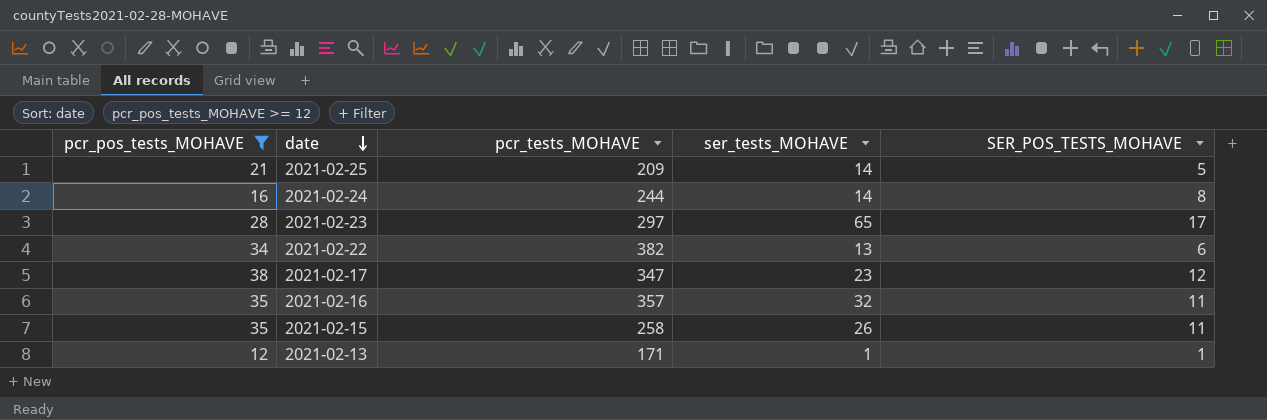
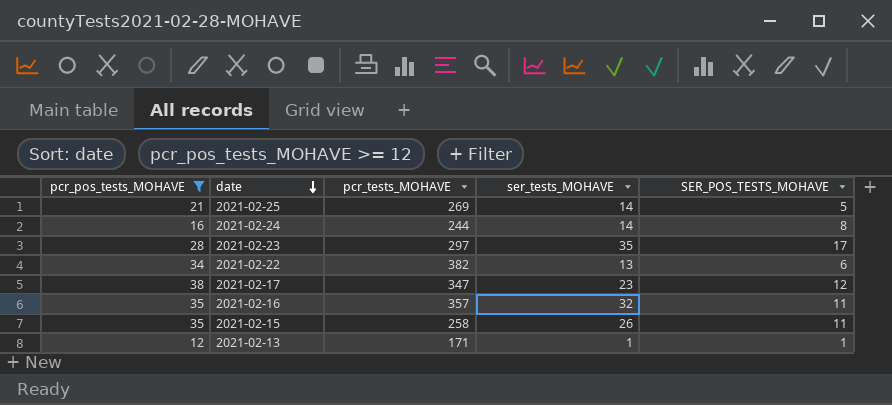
2021-02-25 | pcr_tests_MOHAVE: 209 -> 269
2021-02-23 | ser_tests_MOHAVE: 65 -> 35

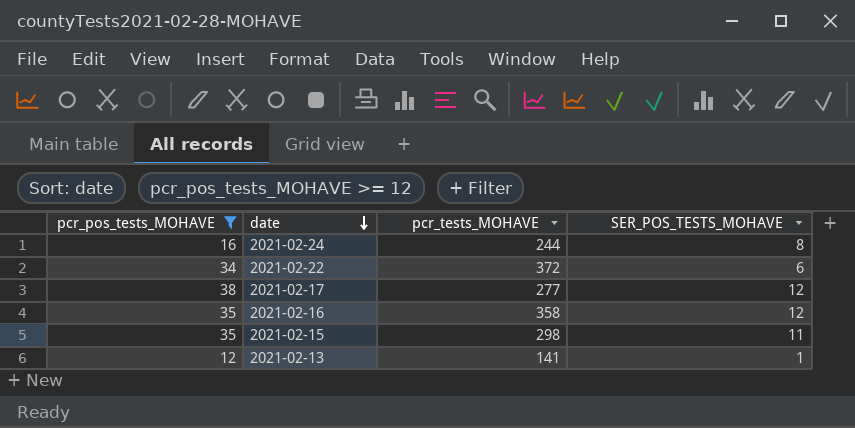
column ser_tests_MOHAVE | position: 4 -> none
row 2021-02-25: 21 | 269 | 14 | 5 -> none
row 2021-02-23: 28 | 297 | 35 | 17 -> none
2021-02-22 | pcr_tests_MOHAVE: 382 -> 372
2021-02-17 | pcr_tests_MOHAVE: 347 -> 277
2021-02-16 | pcr_tests_MOHAVE: 357 -> 358
2021-02-16 | SER_POS_TESTS_MOHAVE: 11 -> 12
2021-02-15 | pcr_tests_MOHAVE: 258 -> 298
2021-02-13 | pcr_tests_MOHAVE: 171 -> 141

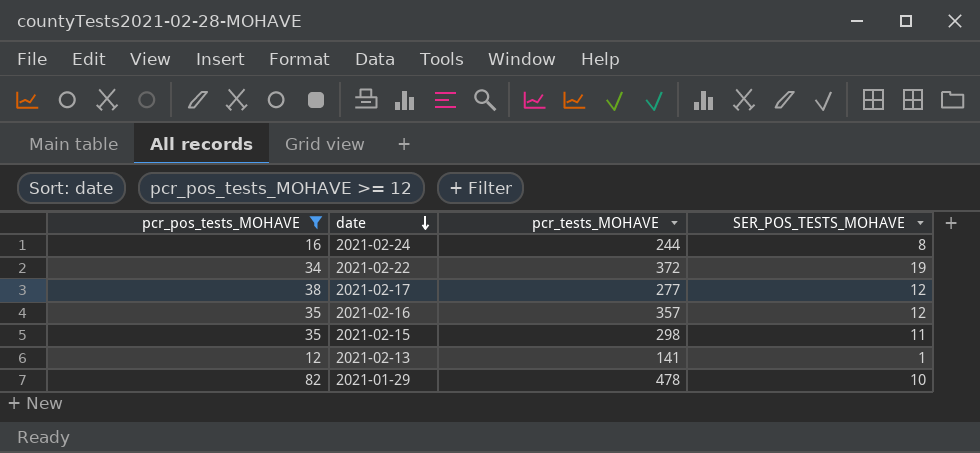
2021-02-22 | SER_POS_TESTS_MOHAVE: 6 -> 19
2021-02-16 | pcr_tests_MOHAVE: 358 -> 357
row 2021-01-29: none -> 82 | 478 | 10

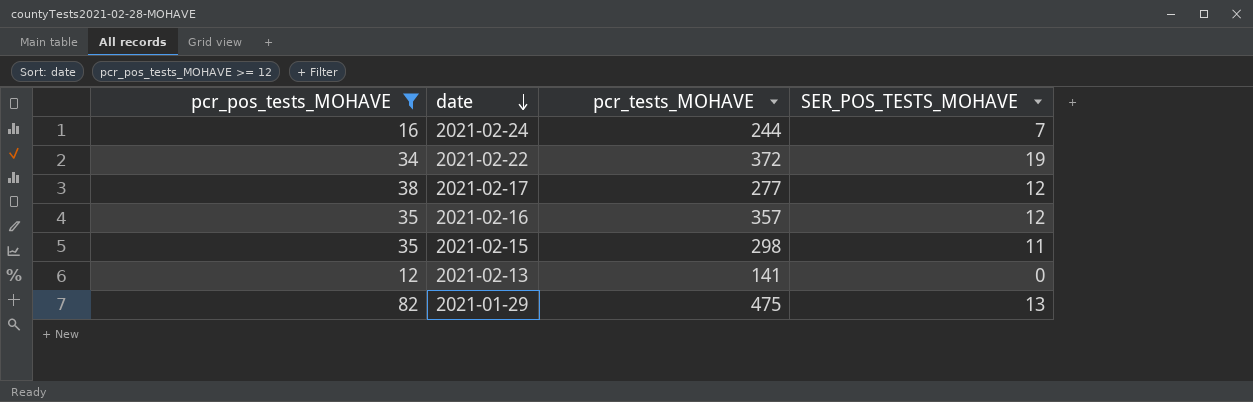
2021-02-24 | SER_POS_TESTS_MOHAVE: 8 -> 7
2021-02-13 | SER_POS_TESTS_MOHAVE: 1 -> 0
2021-01-29 | pcr_tests_MOHAVE: 478 -> 475
2021-01-29 | SER_POS_TESTS_MOHAVE: 10 -> 13

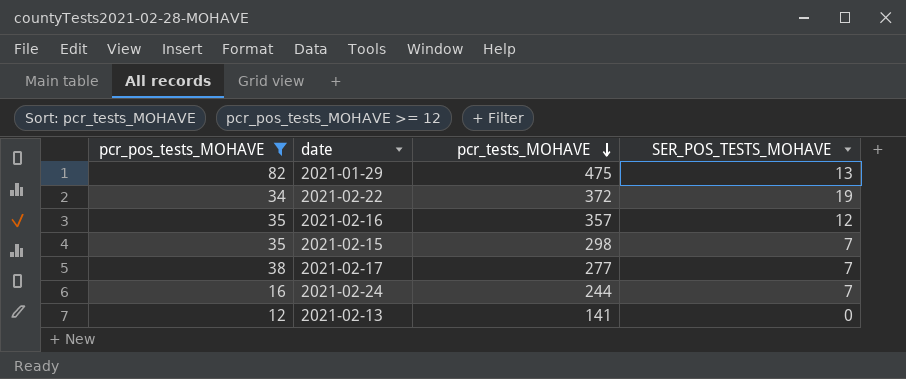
row order: date descending -> pcr_tests_MOHAVE descending
2021-02-15 | SER_POS_TESTS_MOHAVE: 11 -> 7
2021-02-17 | SER_POS_TESTS_MOHAVE: 12 -> 7

